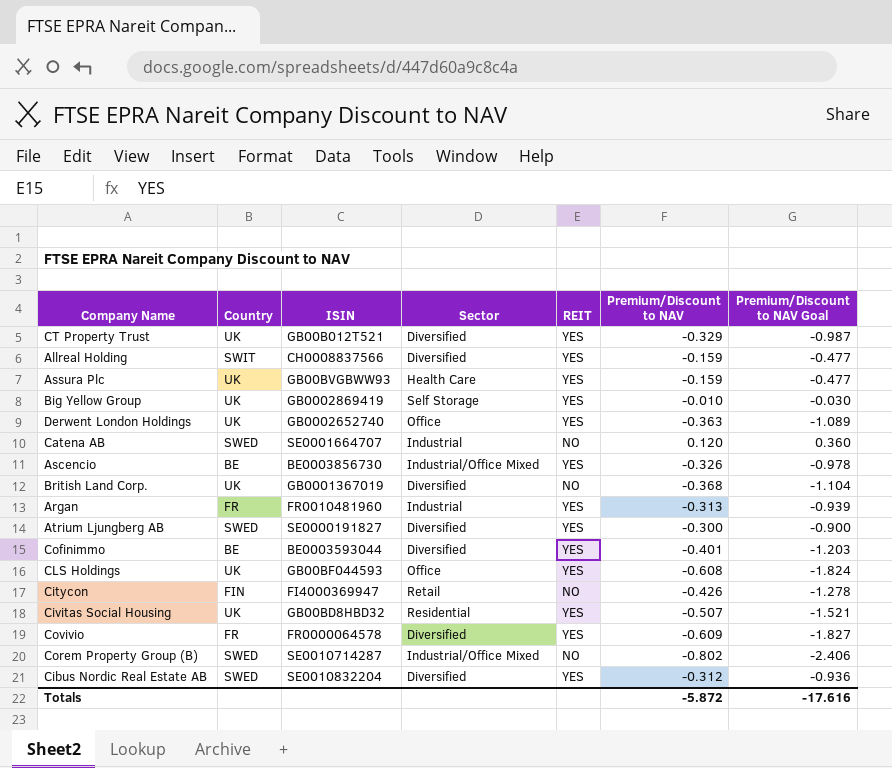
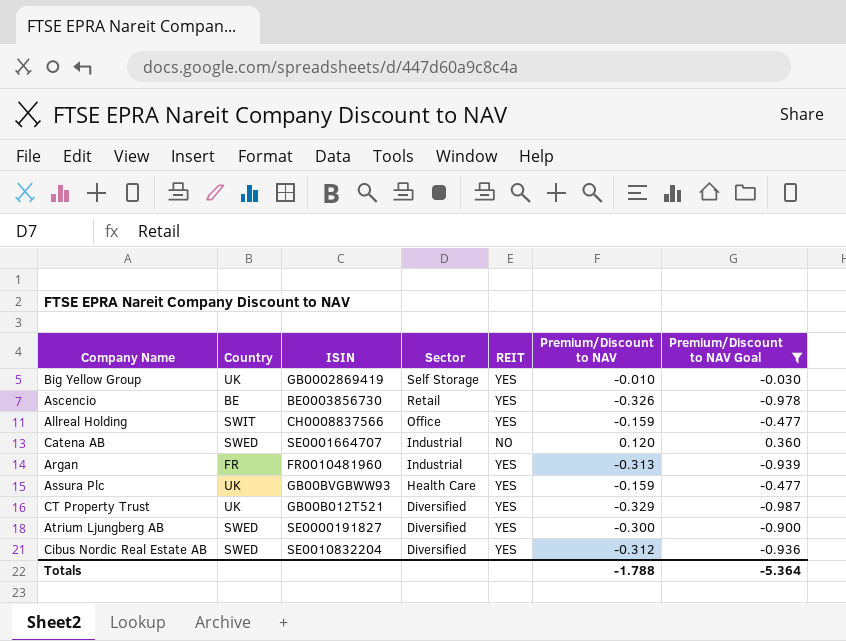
filter: none -> Premium/Discount to NAV Goal >= -0.987
row order: none -> Sector descending
Ascencio | Sector: Industrial/Office Mixed -> Retail
Allreal Holding | Sector: Diversified -> Office
Totals | Premium/Discount to NAV: -5.872 -> -1.788
Totals | Premium/Discount to NAV Goal: -17.616 -> -5.364

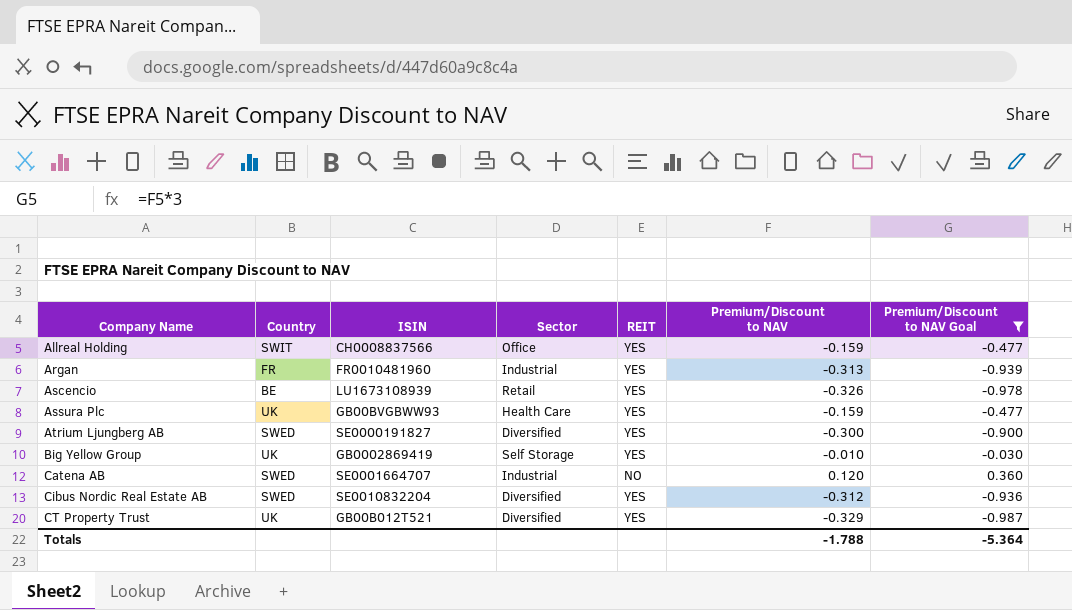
row order: Sector descending -> Company Name ascending
Ascencio | ISIN: BE0003856730 -> LU1673108939

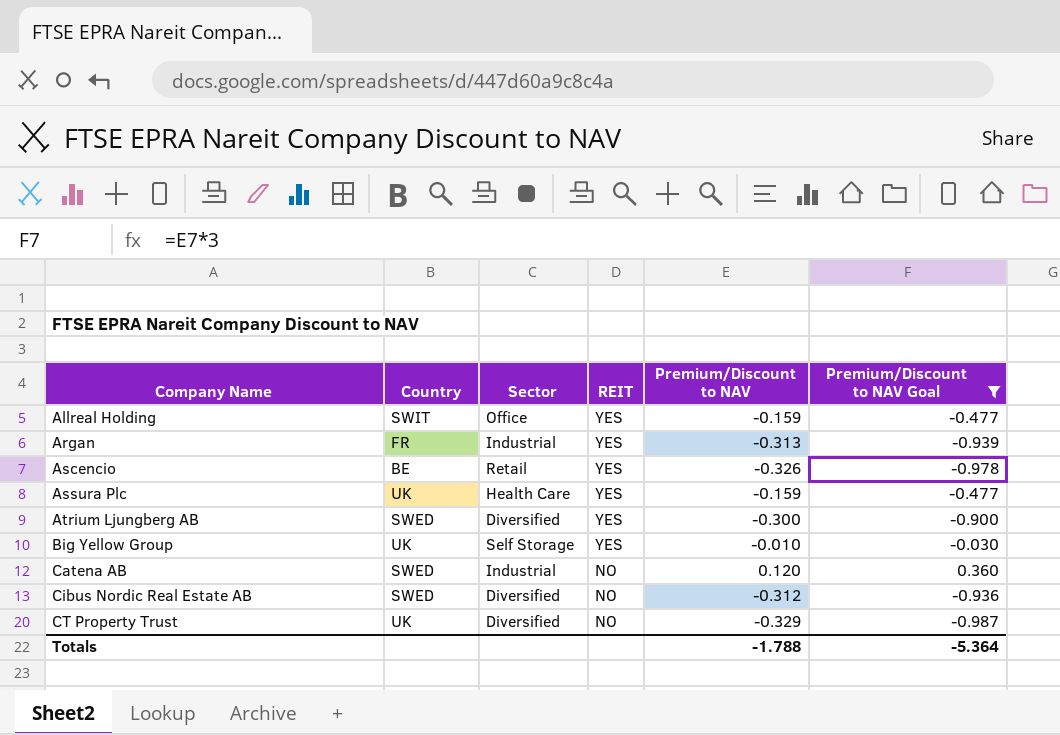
column ISIN | position: 3 -> none
Cibus Nordic Real Estate AB | REIT: YES -> NO
CT Property Trust | REIT: YES -> NO

